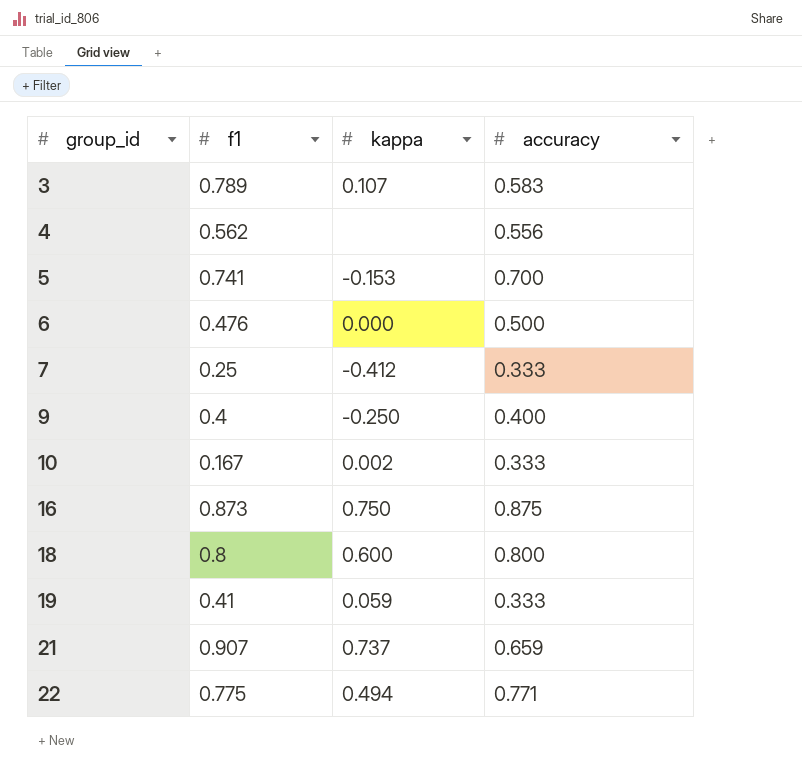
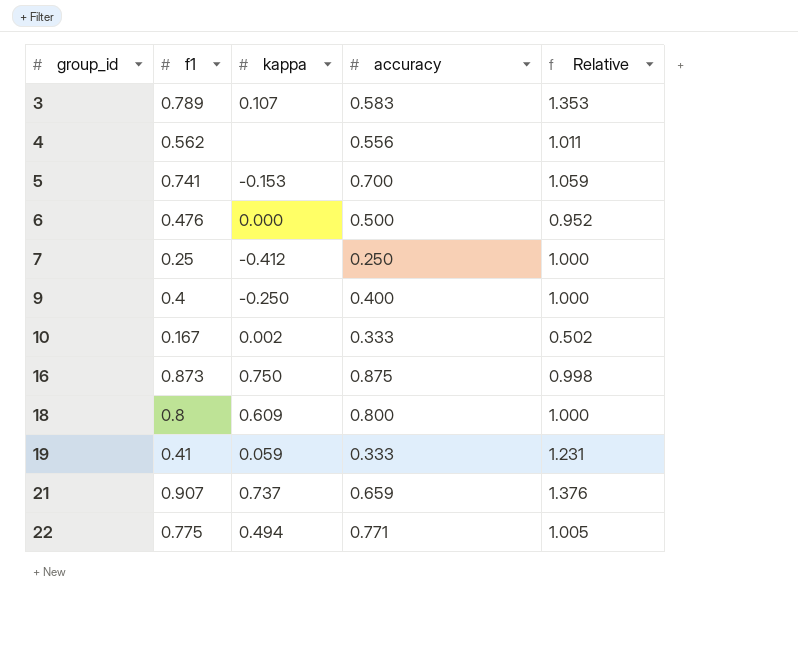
column Relative | formula: none -> [f1] / [accuracy]
7 | accuracy: 0.333 -> 0.250
18 | kappa: 0.600 -> 0.609

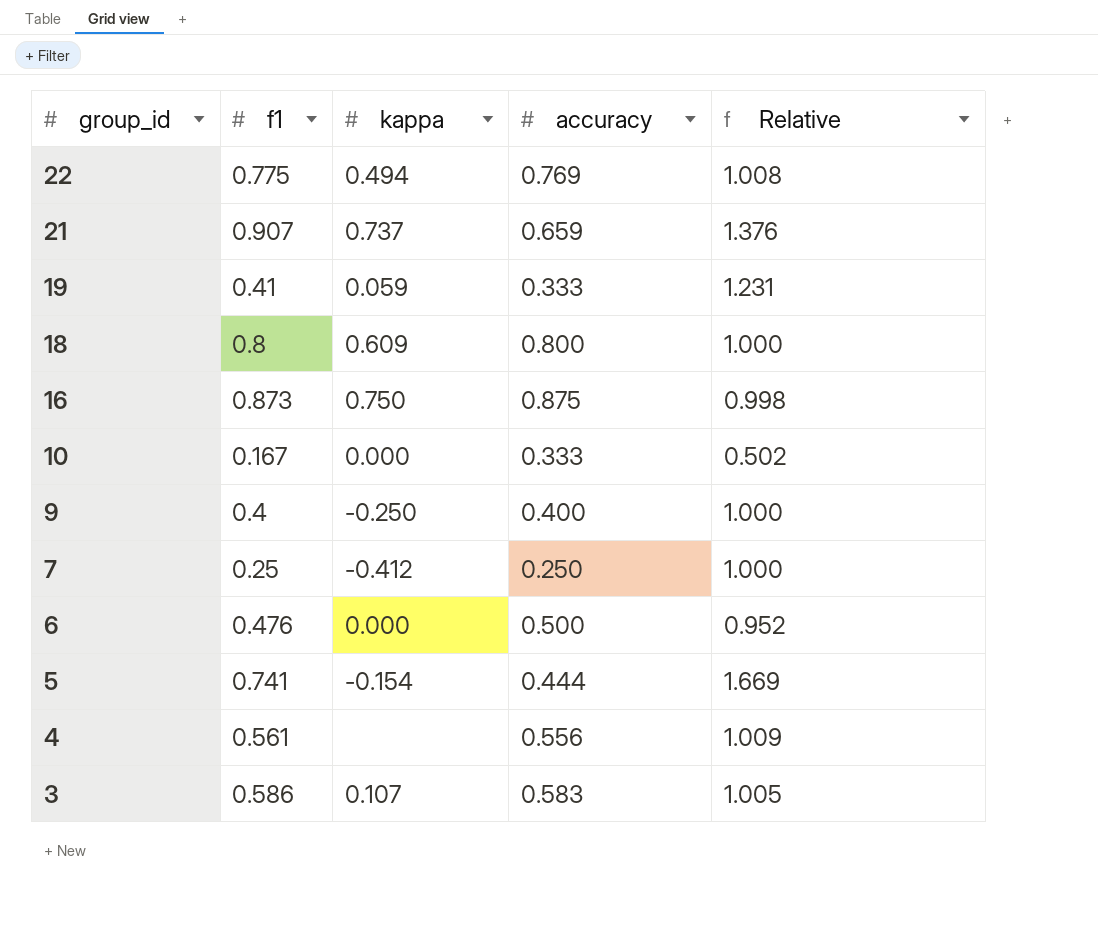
row order: group_id ascending -> group_id descending
22 | accuracy: 0.771 -> 0.769
22 | Relative: 1.005 -> 1.008
10 | kappa: 0.002 -> 0.000
5 | kappa: -0.153 -> -0.154
5 | accuracy: 0.700 -> 0.444
5 | Relative: 1.059 -> 1.669
4 | f1: 0.562 -> 0.561
4 | Relative: 1.011 -> 1.009
3 | f1: 0.789 -> 0.586
3 | Relative: 1.353 -> 1.005

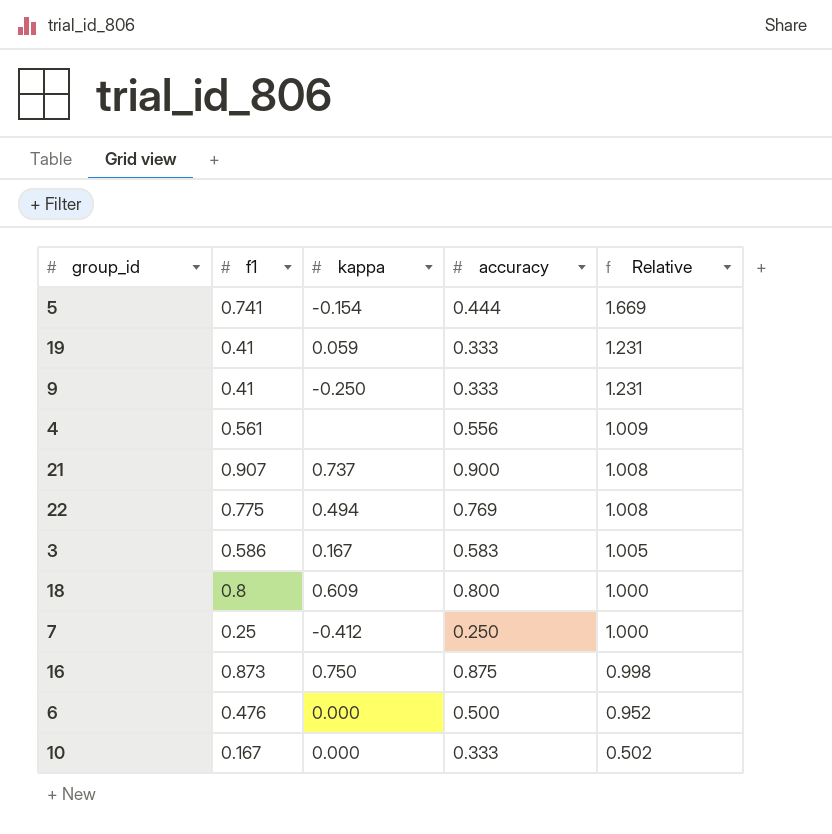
row order: group_id descending -> Relative descending
9 | f1: 0.4 -> 0.41
9 | accuracy: 0.400 -> 0.333
9 | Relative: 1.000 -> 1.231
21 | accuracy: 0.659 -> 0.900
21 | Relative: 1.376 -> 1.008
3 | kappa: 0.107 -> 0.167

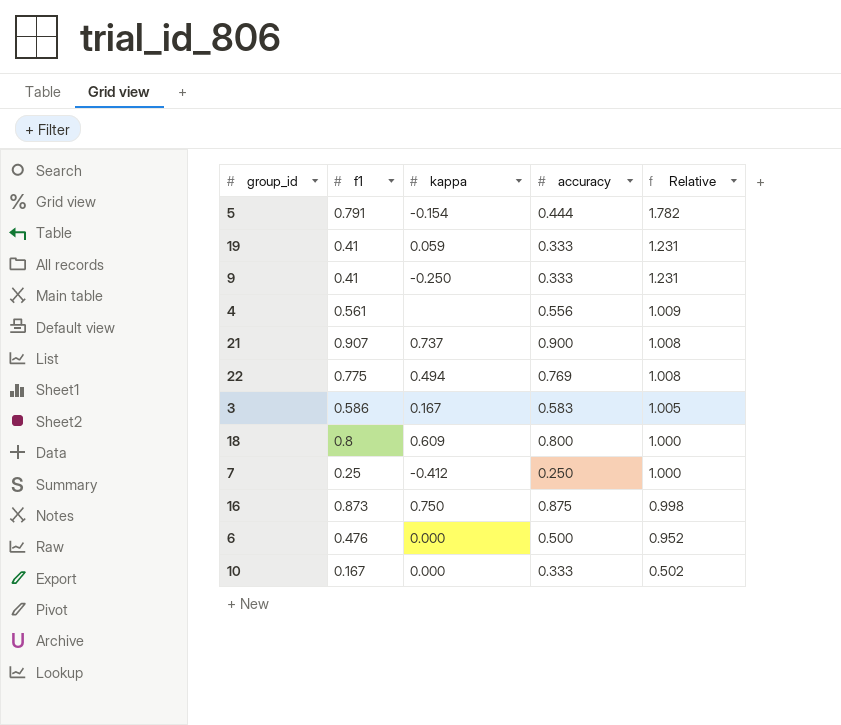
5 | f1: 0.741 -> 0.791
5 | Relative: 1.669 -> 1.782

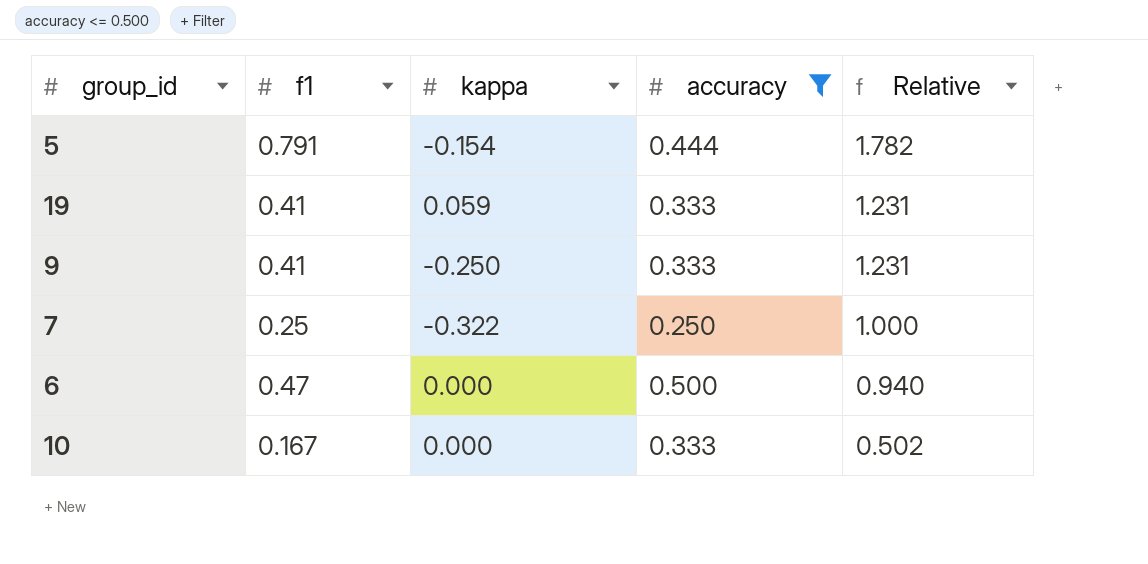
filter: none -> accuracy <= 0.500
7 | kappa: -0.412 -> -0.322
6 | f1: 0.476 -> 0.47
6 | Relative: 0.952 -> 0.940

